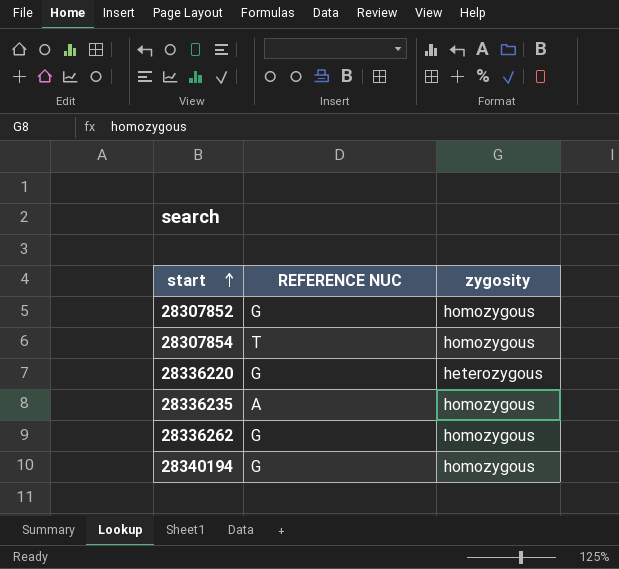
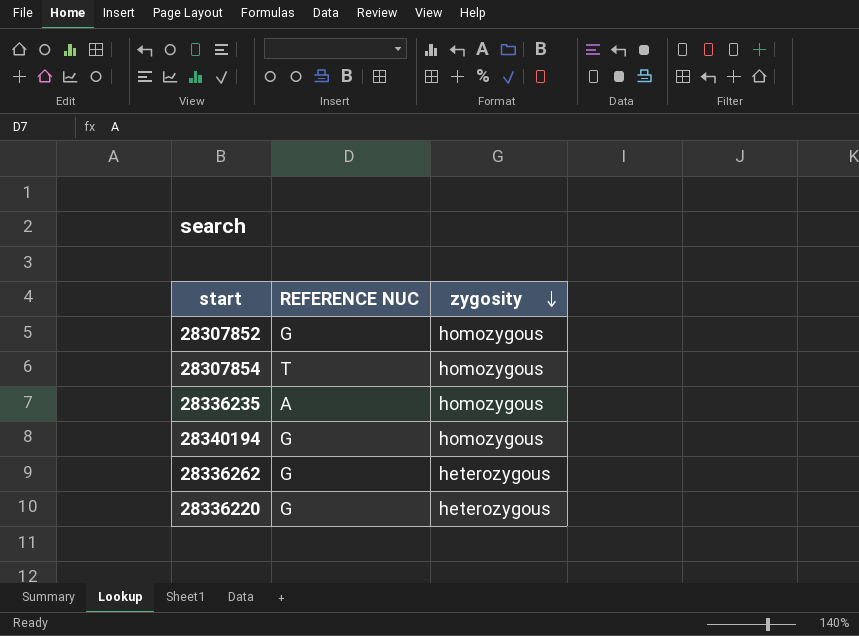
row order: start ascending -> zygosity descending
28336262 | zygosity: homozygous -> heterozygous

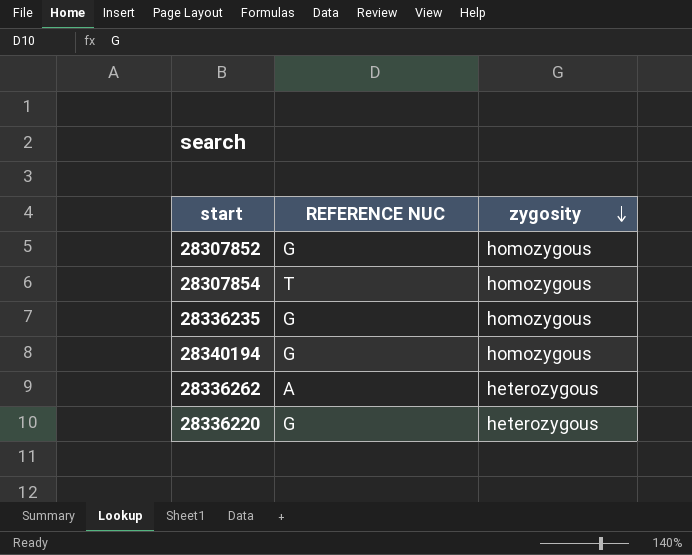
28336235 | REFERENCE NUC: A -> G
28336262 | REFERENCE NUC: G -> A

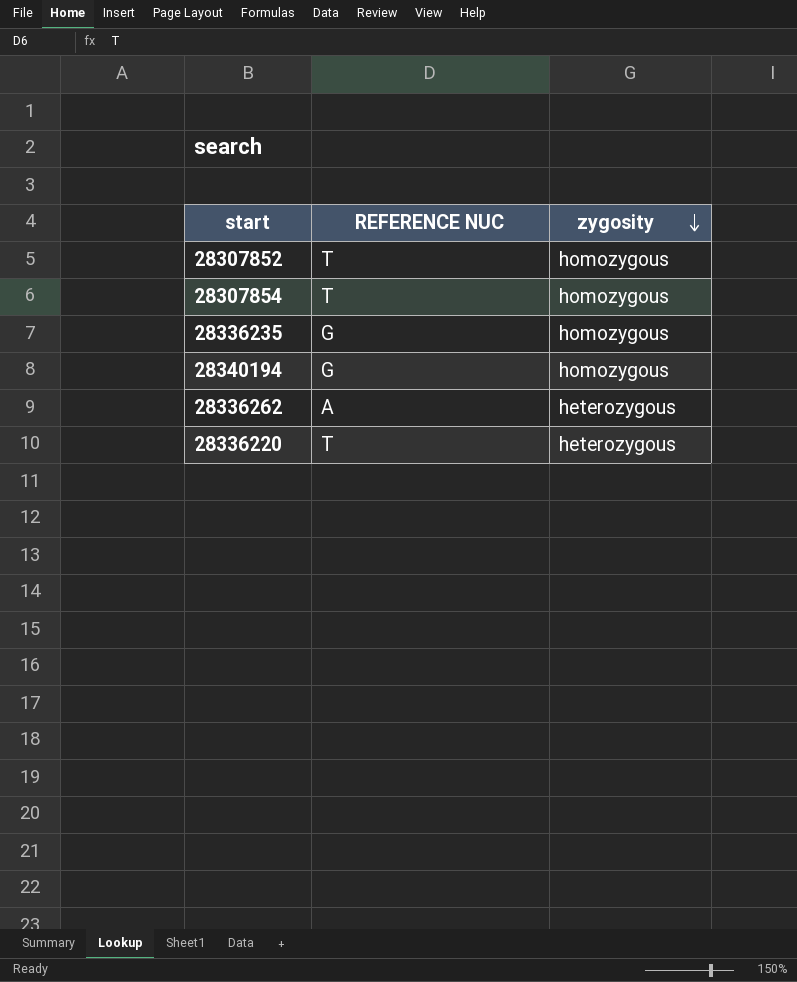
28307852 | REFERENCE NUC: G -> T
28336220 | REFERENCE NUC: G -> T

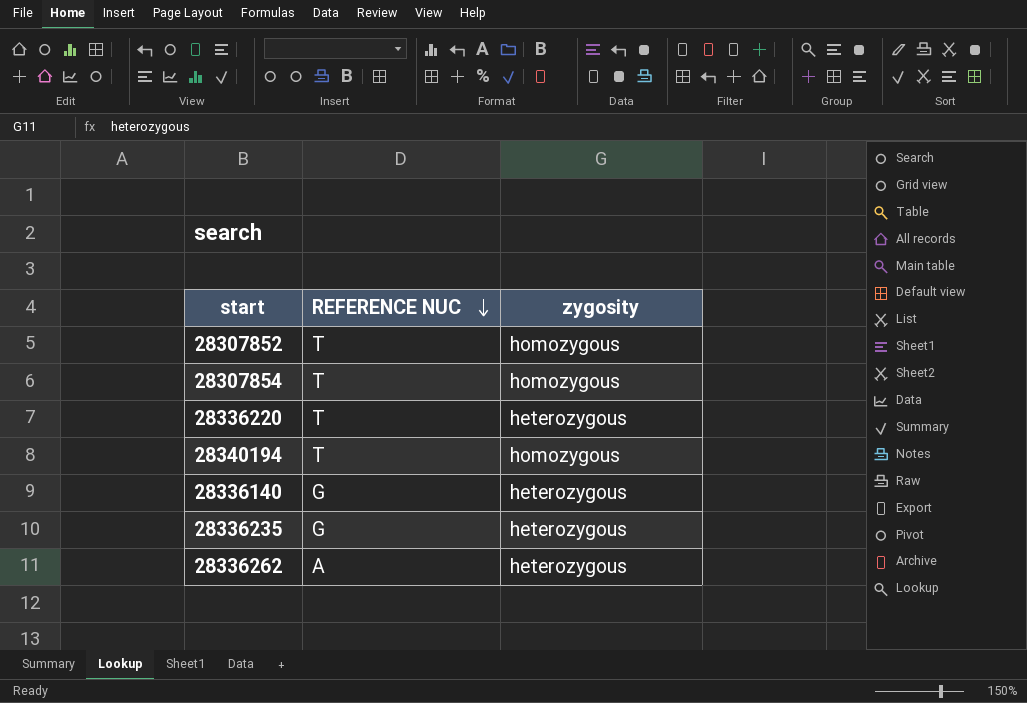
row order: zygosity descending -> REFERENCE NUC descending
28340194 | REFERENCE NUC: G -> T
row 28336140: none -> G | heterozygous
28336235 | zygosity: homozygous -> heterozygous

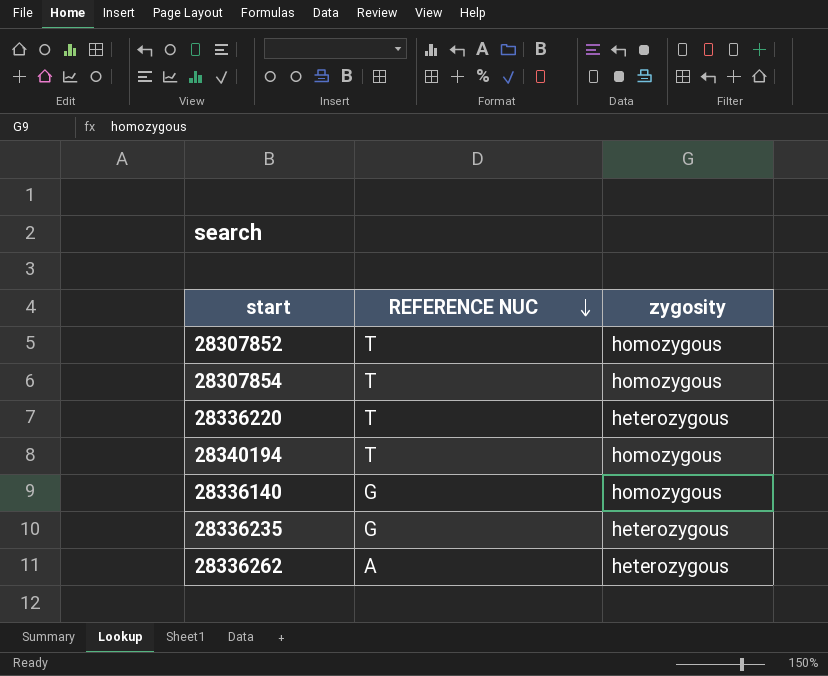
28336140 | zygosity: heterozygous -> homozygous

